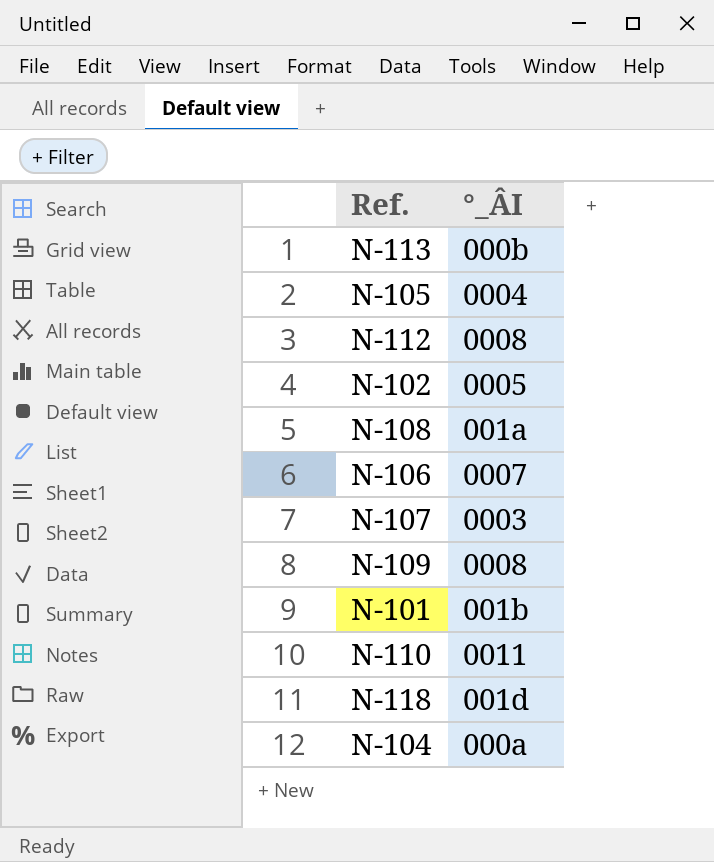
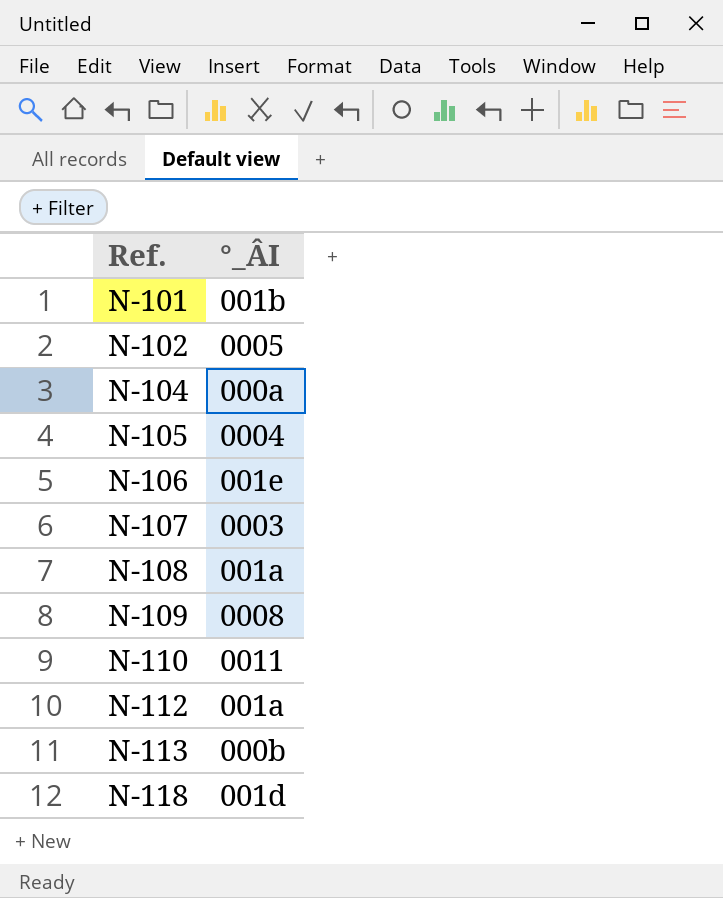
row order: none -> Ref. ascending
N-106 | °_ÂI: 0007 -> 001e
N-112 | °_ÂI: 0008 -> 001a

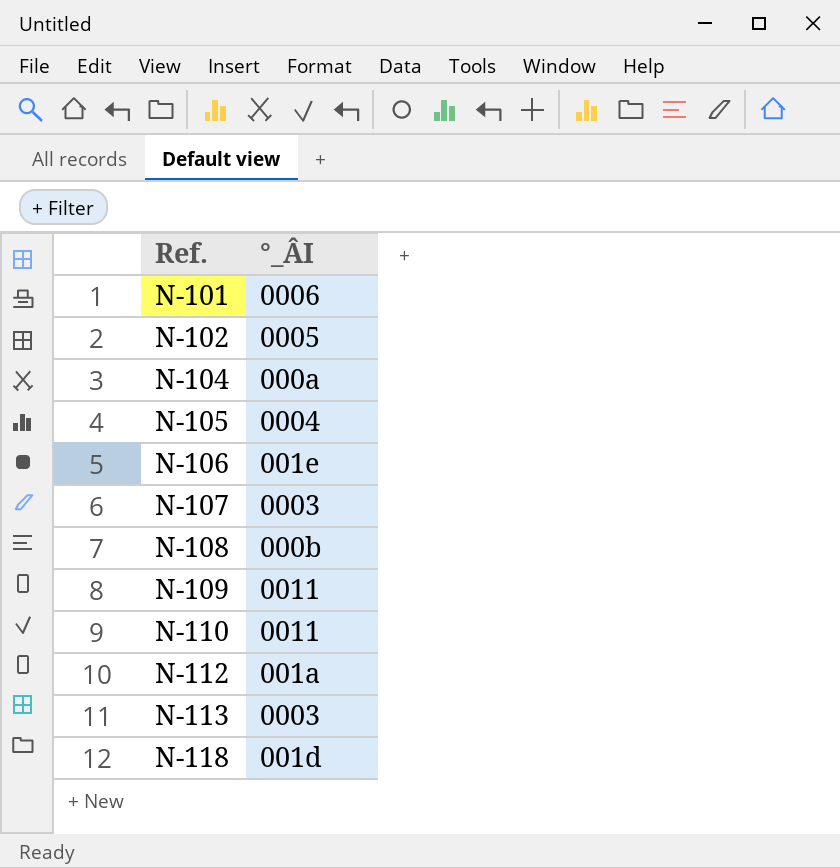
N-101 | °_ÂI: 001b -> 0006
N-108 | °_ÂI: 001a -> 000b
N-109 | °_ÂI: 0008 -> 0011
N-113 | °_ÂI: 000b -> 0003

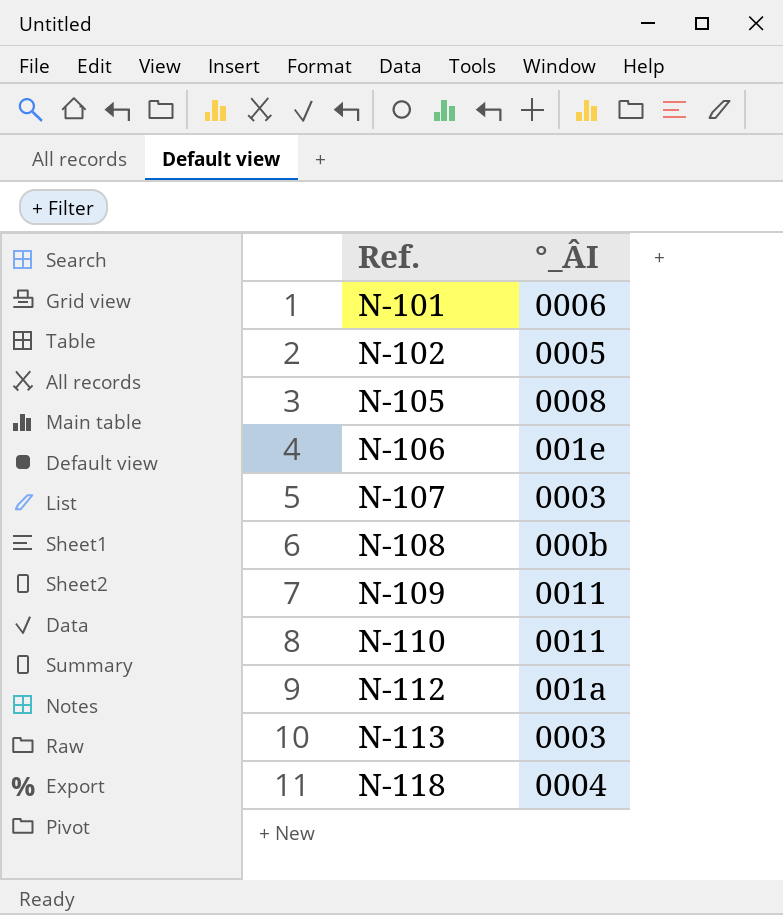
row N-104: 000a -> none
N-105 | °_ÂI: 0004 -> 0008
N-118 | °_ÂI: 001d -> 0004

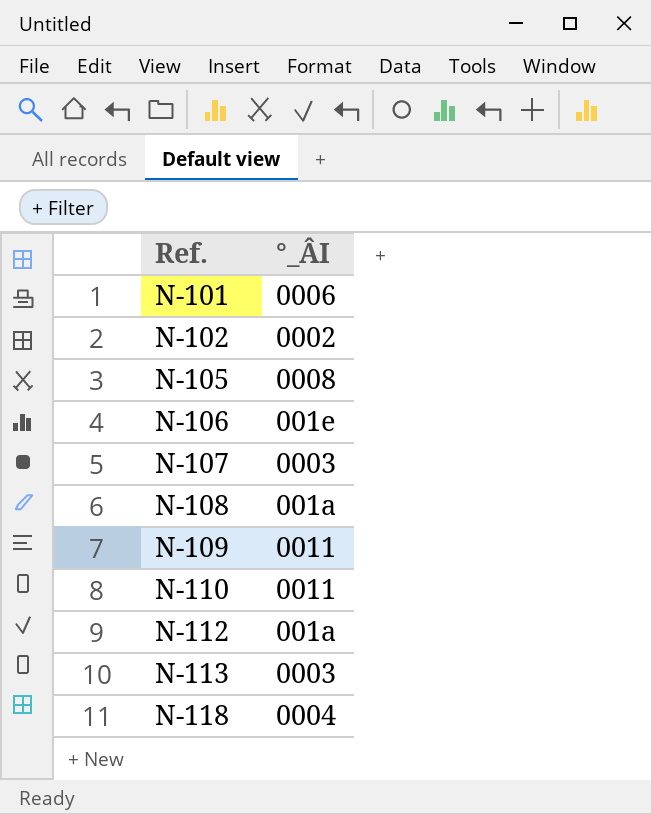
N-102 | °_ÂI: 0005 -> 0002
N-108 | °_ÂI: 000b -> 001a

